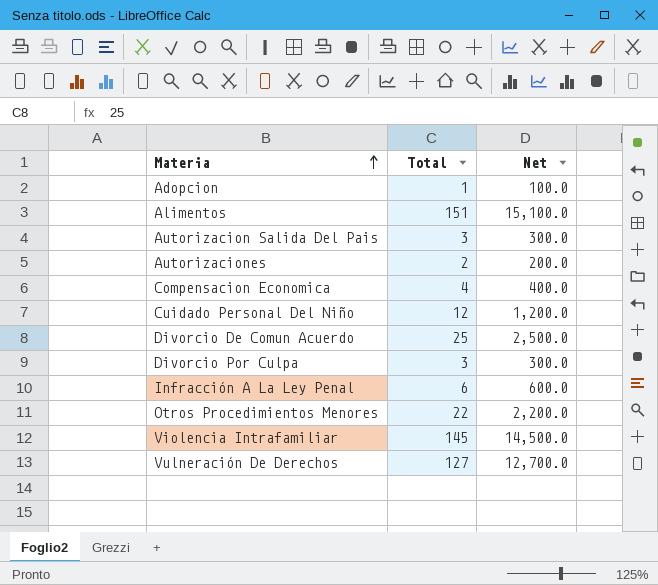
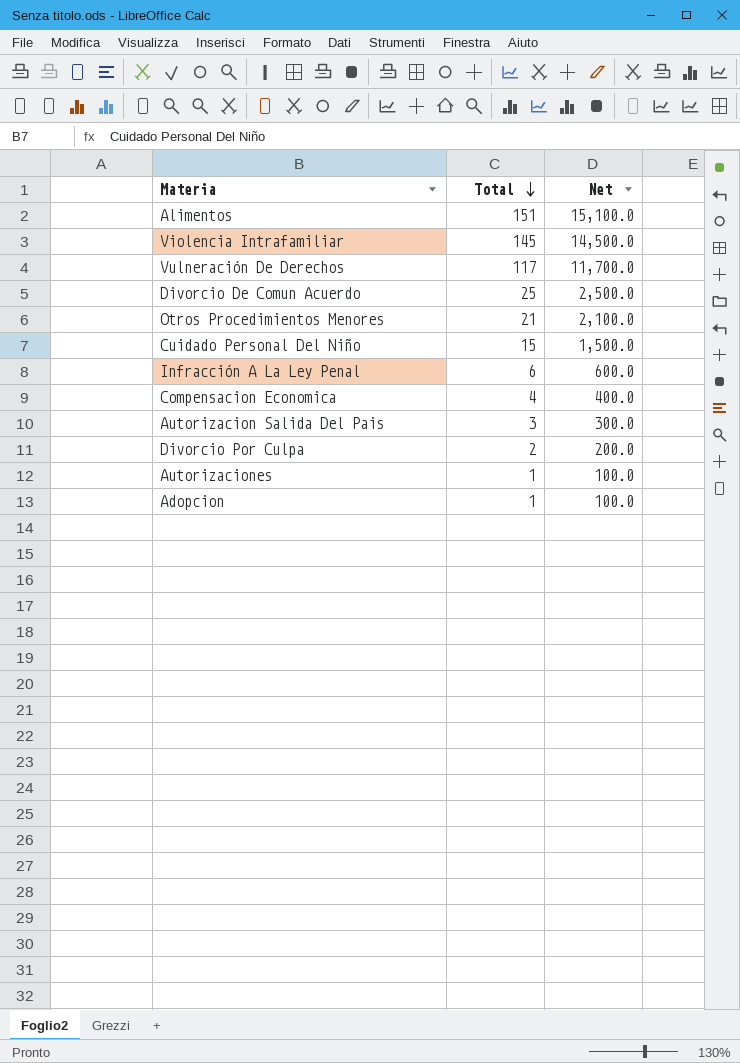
row order: Materia ascending -> Total descending
Vulneración De Derechos | Total: 127 -> 117
Vulneración De Derechos | Net: 12,700.0 -> 11,700.0
Otros Procedimientos Menores | Total: 22 -> 21
Otros Procedimientos Menores | Net: 2,200.0 -> 2,100.0
Cuidado Personal Del Niño | Total: 12 -> 15
Cuidado Personal Del Niño | Net: 1,200.0 -> 1,500.0
Divorcio Por Culpa | Total: 3 -> 2
Divorcio Por Culpa | Net: 300.0 -> 200.0
Autorizaciones | Total: 2 -> 1
Autorizaciones | Net: 200.0 -> 100.0

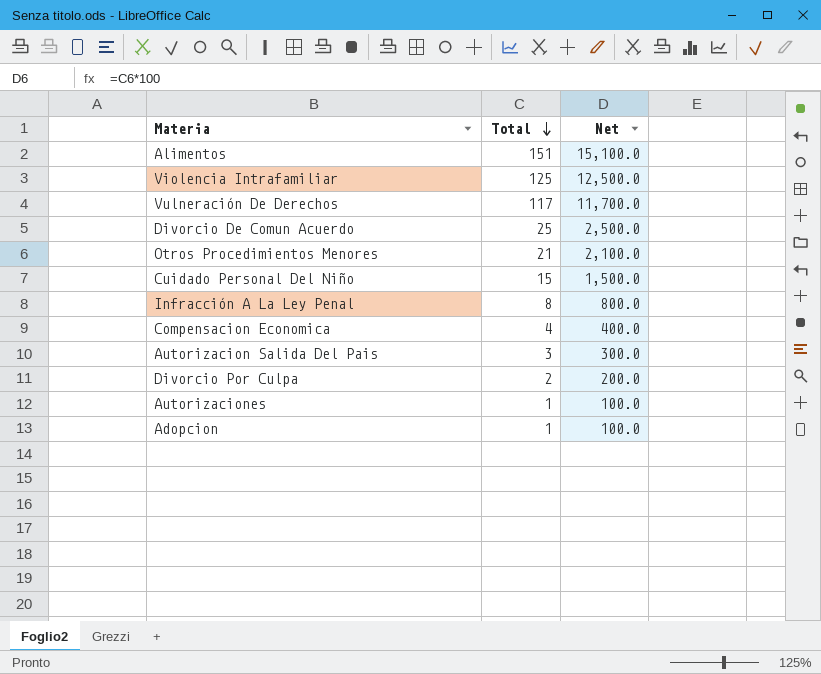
Violencia Intrafamiliar | Total: 145 -> 125
Violencia Intrafamiliar | Net: 14,500.0 -> 12,500.0
Infracción A La Ley Penal | Total: 6 -> 8
Infracción A La Ley Penal | Net: 600.0 -> 800.0

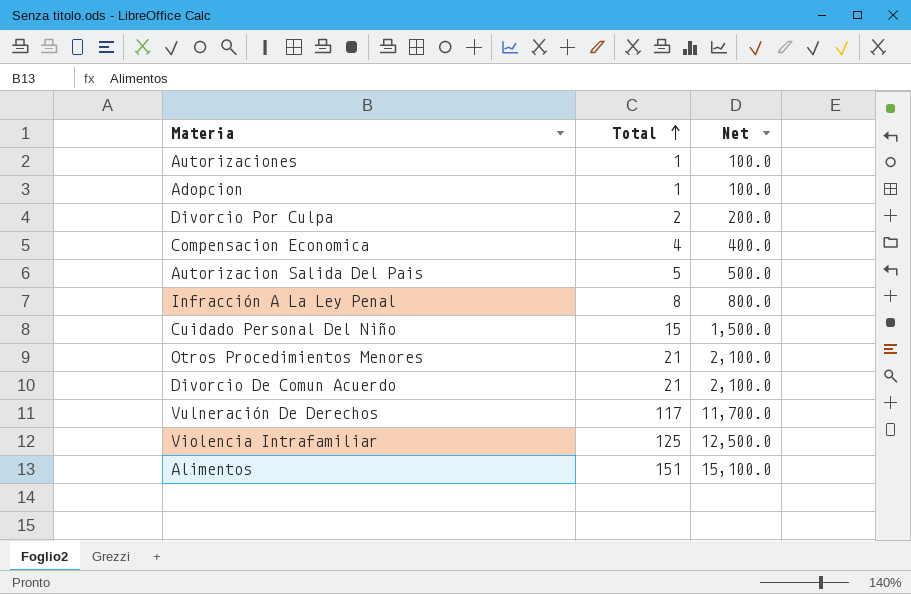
row order: Total descending -> Total ascending
Autorizacion Salida Del Pais | Total: 3 -> 5
Autorizacion Salida Del Pais | Net: 300.0 -> 500.0
Divorcio De Comun Acuerdo | Total: 25 -> 21
Divorcio De Comun Acuerdo | Net: 2,500.0 -> 2,100.0

